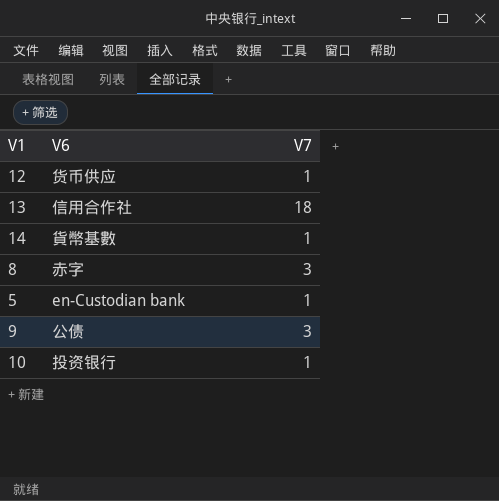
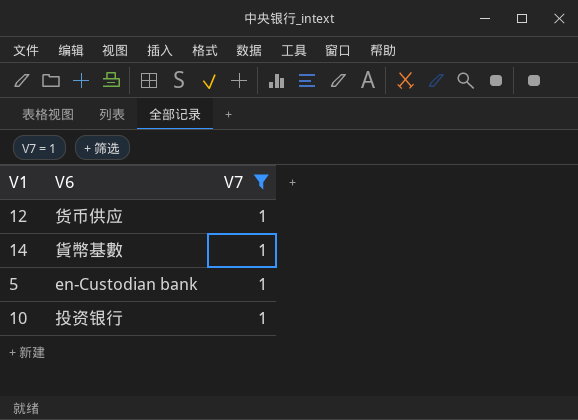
filter: none -> V7 = 1

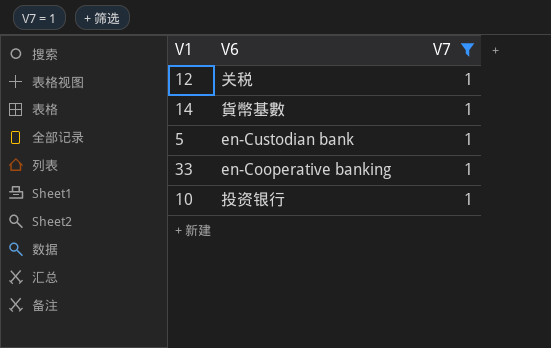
12 | V6: 货币供应 -> 关税
row 33: none -> en-Cooperative banking | 1

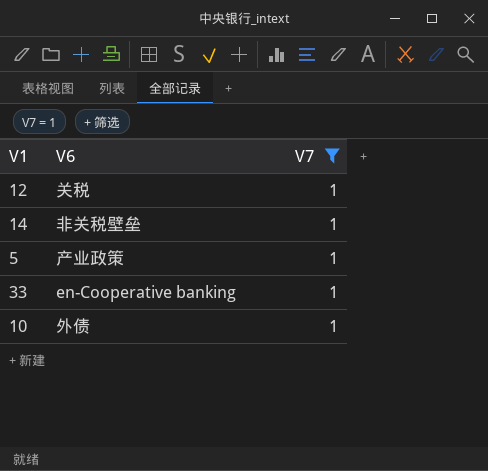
14 | V6: 貨幣基數 -> 非关税壁垒
5 | V6: en-Custodian bank -> 产业政策
10 | V6: 投资银行 -> 外债

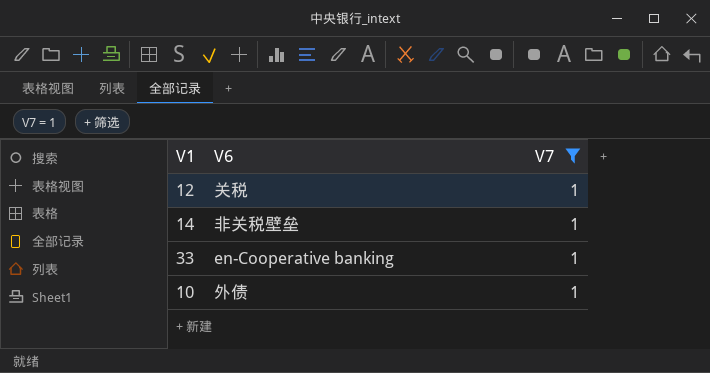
row 5: 产业政策 | 1 -> none

